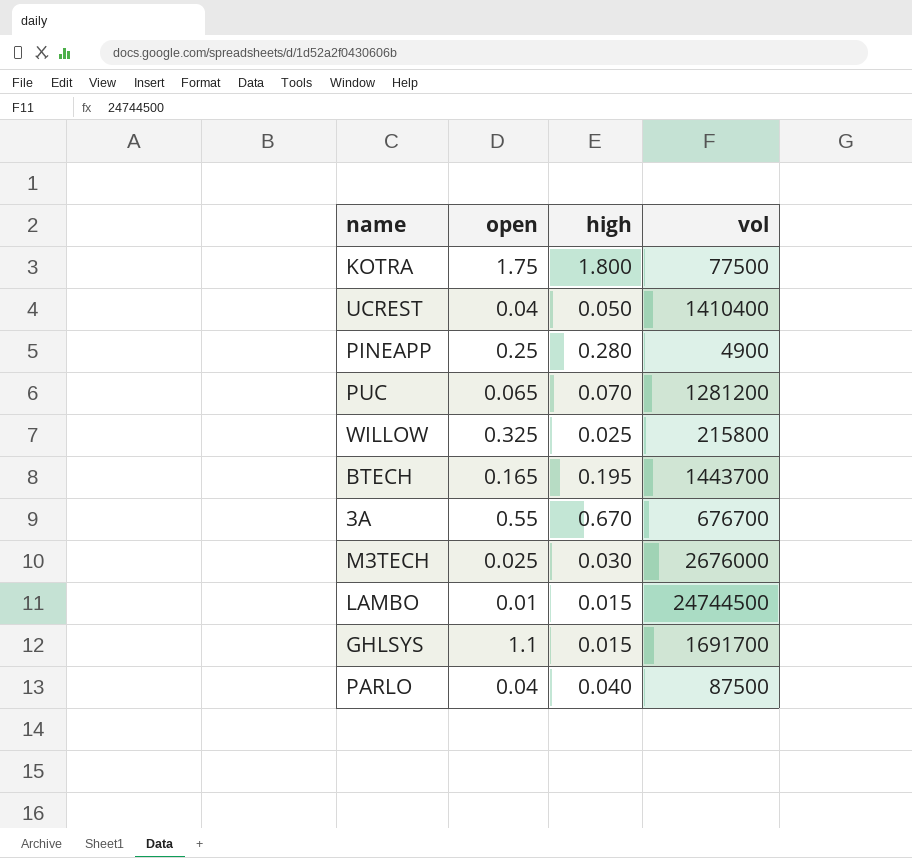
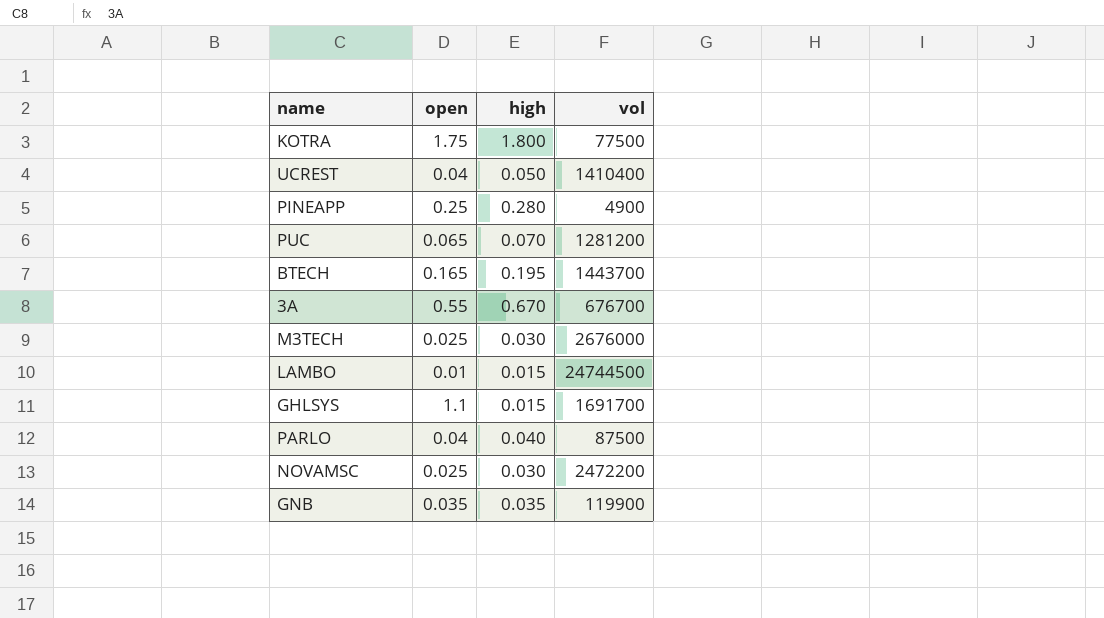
row WILLOW: 0.325 | 0.025 | 215800 -> none
row NOVAMSC: none -> 0.025 | 0.030 | 2472200
row GNB: none -> 0.035 | 0.035 | 119900

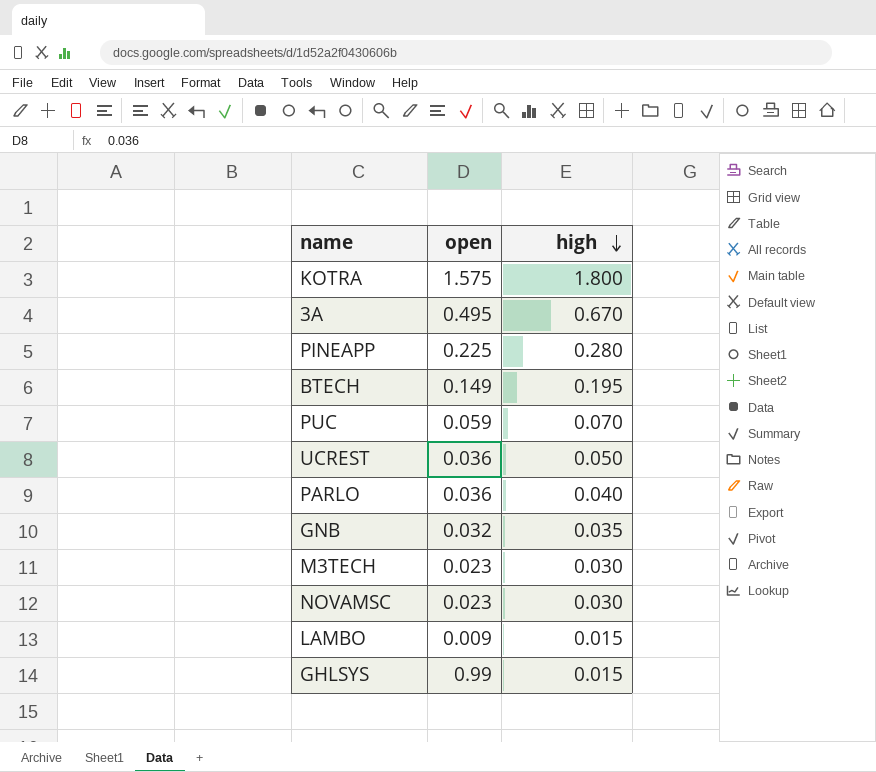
row order: none -> high descending
column vol | position: 4 -> none
KOTRA | open: 1.75 -> 1.575
3A | open: 0.55 -> 0.495
PINEAPP | open: 0.25 -> 0.225
BTECH | open: 0.165 -> 0.149
PUC | open: 0.065 -> 0.059
UCREST | open: 0.04 -> 0.036
PARLO | open: 0.04 -> 0.036
GNB | open: 0.035 -> 0.032
M3TECH | open: 0.025 -> 0.023
NOVAMSC | open: 0.025 -> 0.023
LAMBO | open: 0.01 -> 0.009
GHLSYS | open: 1.1 -> 0.99

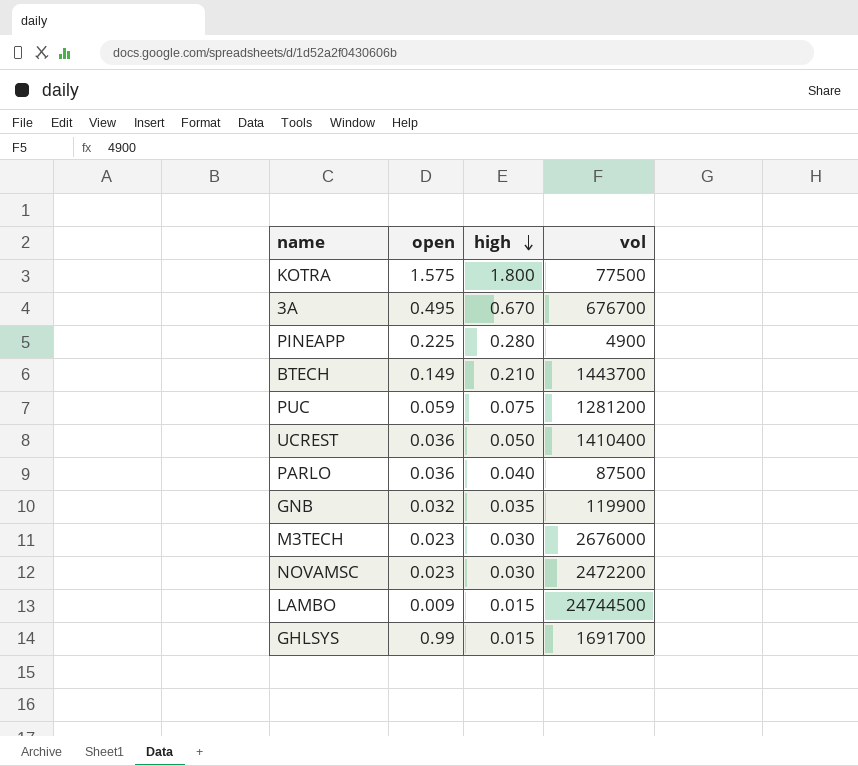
column vol | position: none -> 4
BTECH | high: 0.195 -> 0.210
PUC | high: 0.070 -> 0.075

